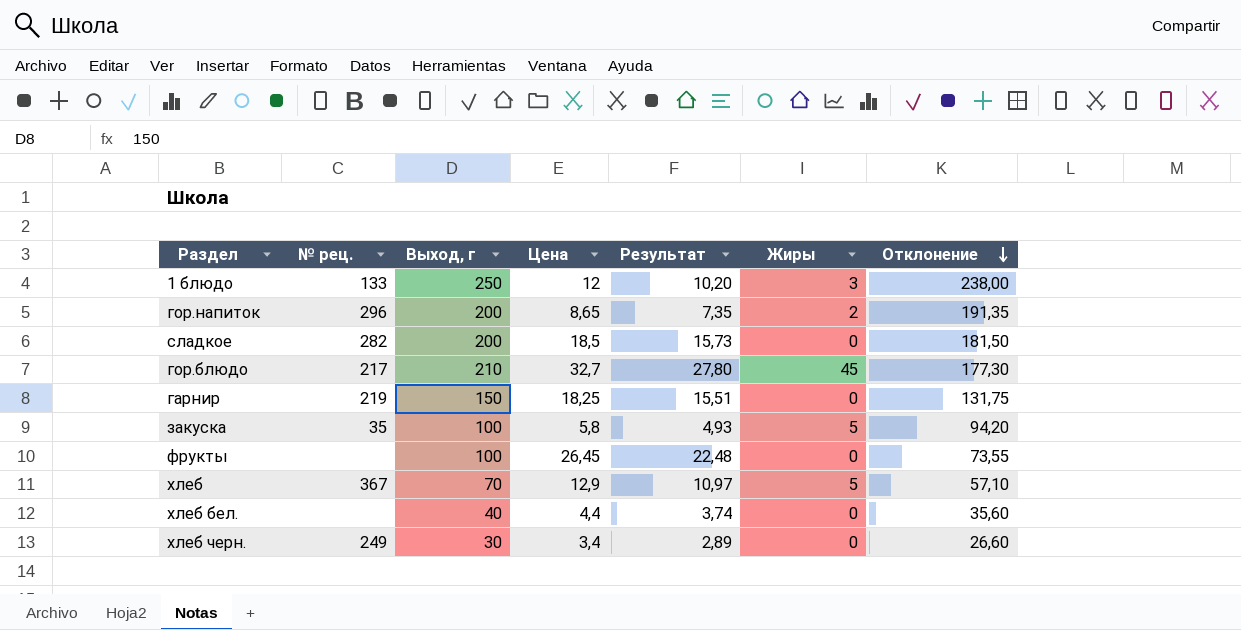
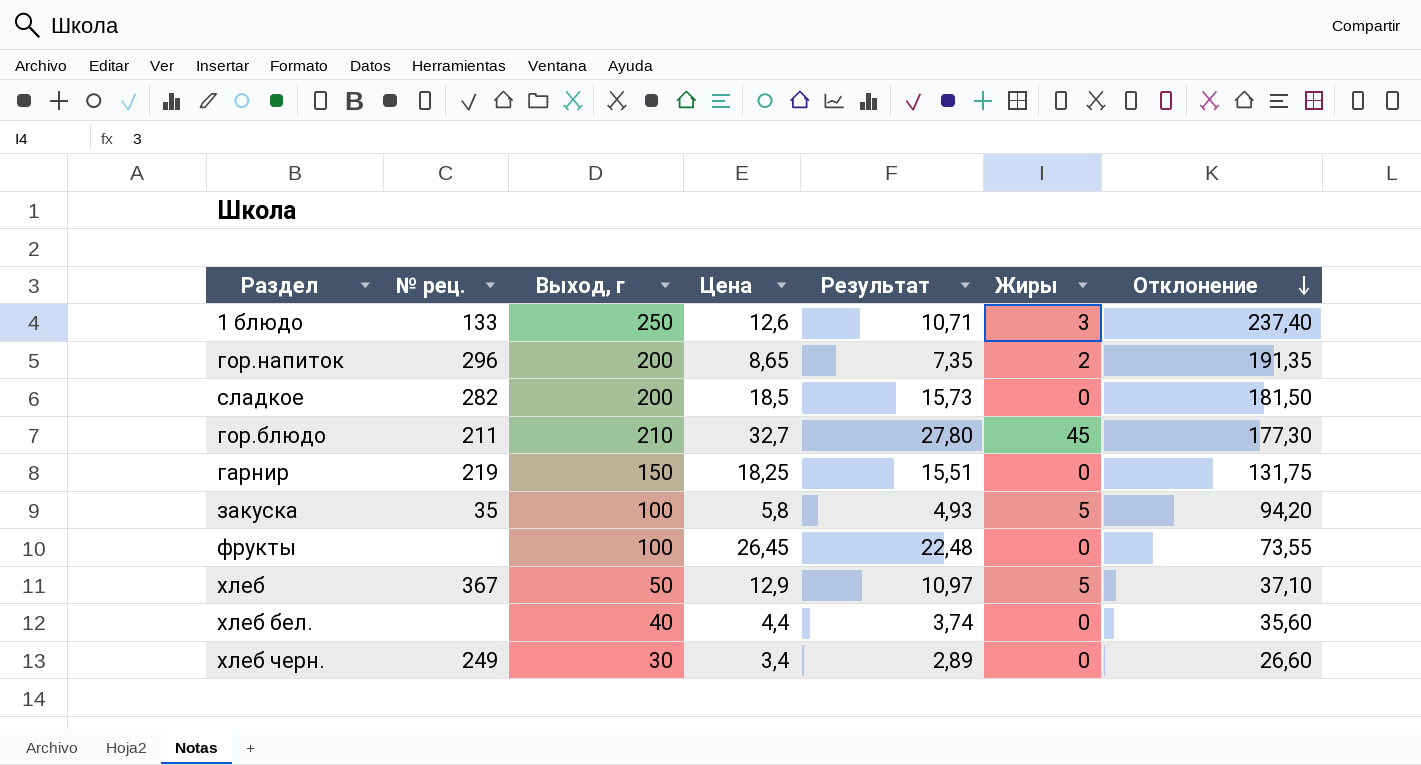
1 блюдо | Цена: 12 -> 12,6
1 блюдо | Результат: 10,20 -> 10,71
1 блюдо | Отклонение: 238,00 -> 237,40
гор.блюдо | № рец.: 217 -> 211
хлеб | Выход, г: 70 -> 50
хлеб | Отклонение: 57,10 -> 37,10

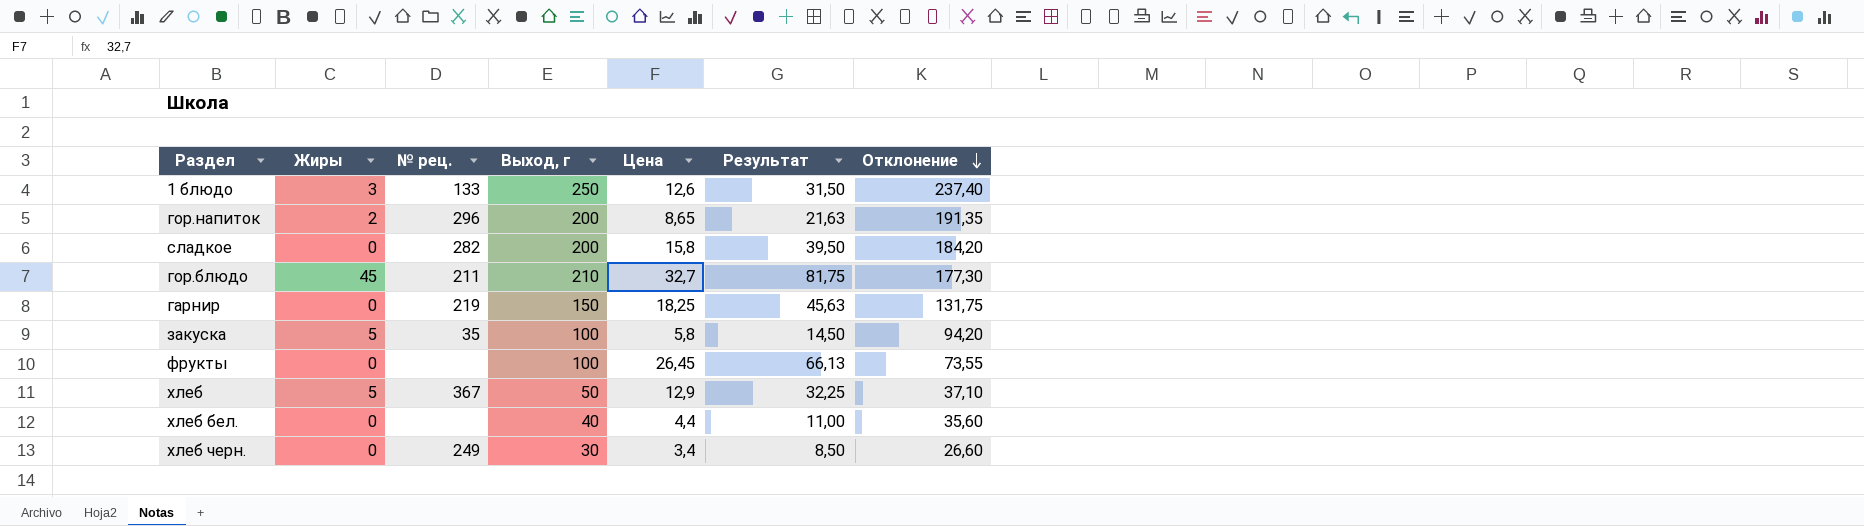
column Жиры | position: 6 -> 2
column Результат | formula: [Цена] * 0,85 -> [Цена] * 2,5
сладкое | Цена: 18,5 -> 15,8
сладкое | Отклонение: 181,50 -> 184,20

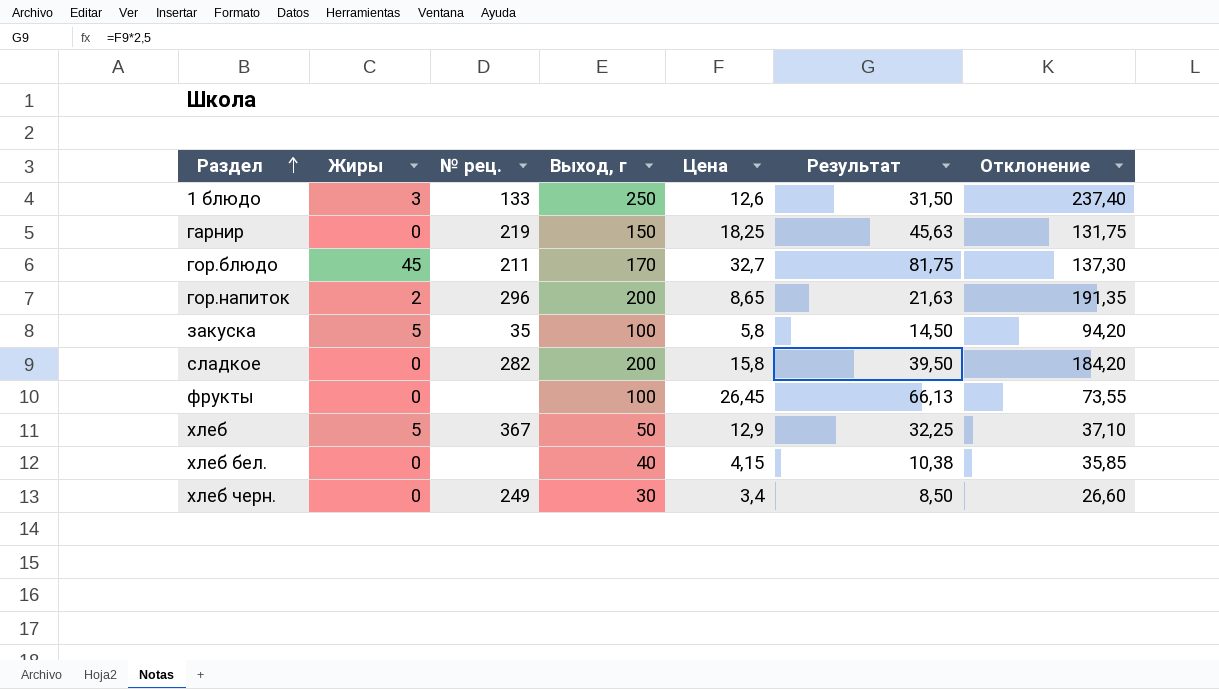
row order: Отклонение descending -> Раздел ascending
гор.блюдо | Выход, г: 210 -> 170
гор.блюдо | Отклонение: 177,30 -> 137,30
хлеб бел. | Цена: 4,4 -> 4,15
хлеб бел. | Результат: 11,00 -> 10,38
хлеб бел. | Отклонение: 35,60 -> 35,85

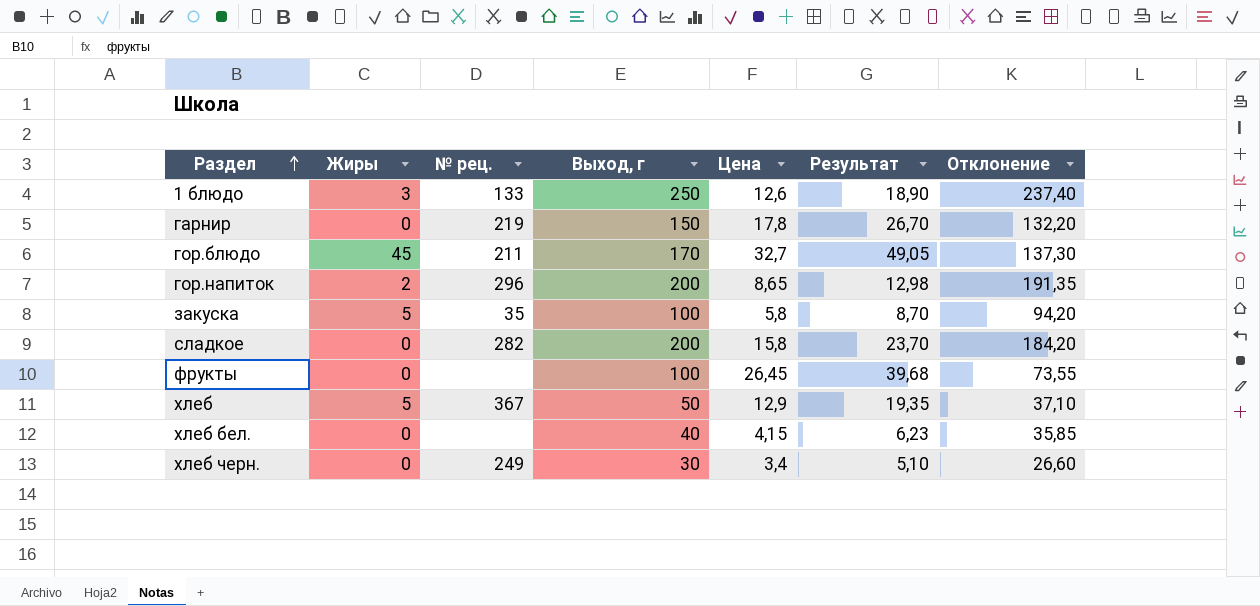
column Результат | formula: [Цена] * 2,5 -> [Цена] * 1,5
гарнир | Цена: 18,25 -> 17,8
гарнир | Отклонение: 131,75 -> 132,20

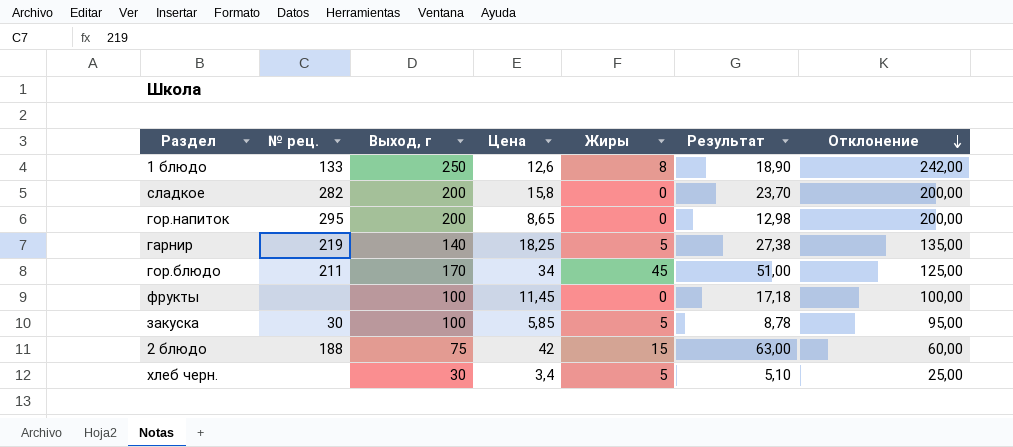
row order: Раздел ascending -> Отклонение descending
column Жиры | position: 2 -> 5
column Отклонение | formula: [Выход, г] - [Цена] -> [Выход, г] - [Жиры]
row хлеб: 5 | 367 | 50 | 12,9 | 19,35 | 37,10 -> none
row хлеб бел.: 0 | none | 40 | 4,15 | 6,23 | 35,85 -> none
1 блюдо | Жиры: 3 -> 8
гор.напиток | № рец.: 296 -> 295
гор.напиток | Жиры: 2 -> 0
гарнир | Выход, г: 150 -> 140
гарнир | Цена: 17,8 -> 18,25
гарнир | Жиры: 0 -> 5
гарнир | Результат: 26,70 -> 27,38
гор.блюдо | Цена: 32,7 -> 34
гор.блюдо | Результат: 49,05 -> 51,00
фрукты | Цена: 26,45 -> 11,45
фрукты | Результат: 39,68 -> 17,18
закуска | № рец.: 35 -> 30
закуска | Цена: 5,8 -> 5,85
закуска | Результат: 8,70 -> 8,78
row 2 блюдо: none -> 188 | 75 | 42 | 15 | 63,00 | 60,00
хлеб черн. | № рец.: 249 -> none
хлеб черн. | Жиры: 0 -> 5

